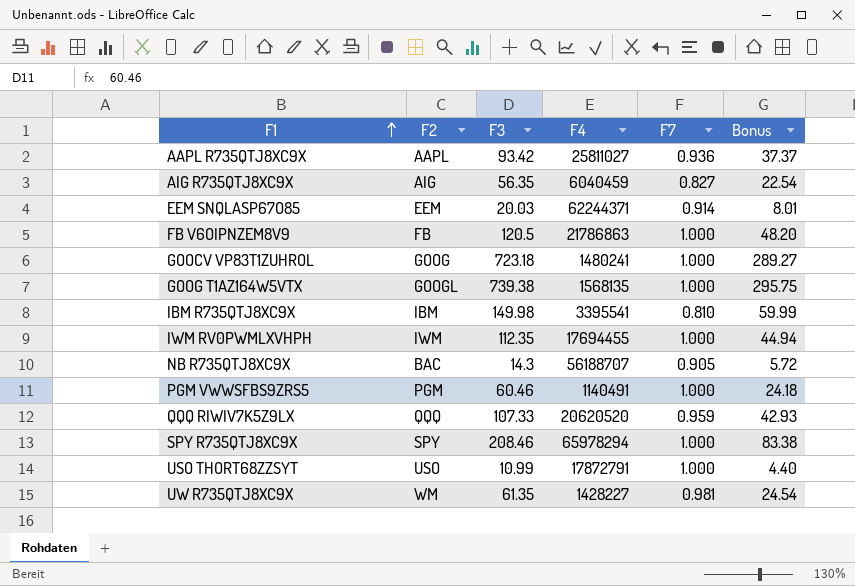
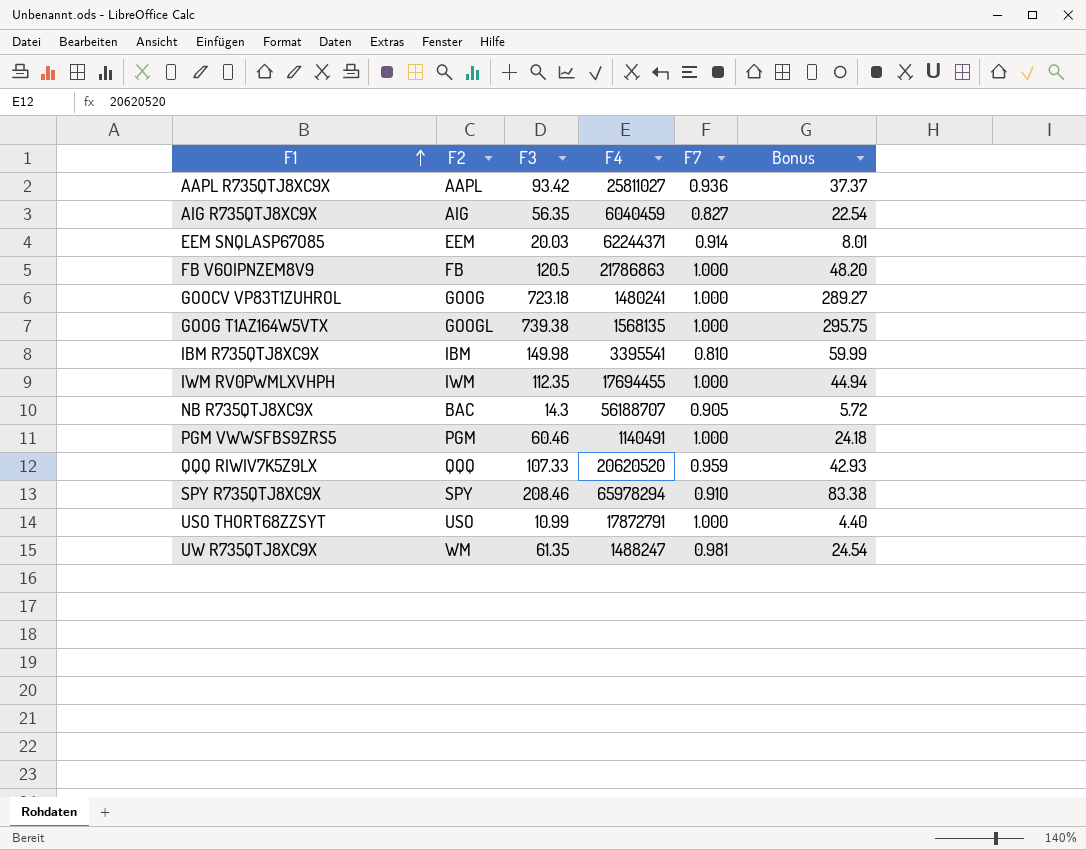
SPY R735QTJ8XC9X | F7: 1.000 -> 0.910
UW R735QTJ8XC9X | F4: 1428227 -> 1488247

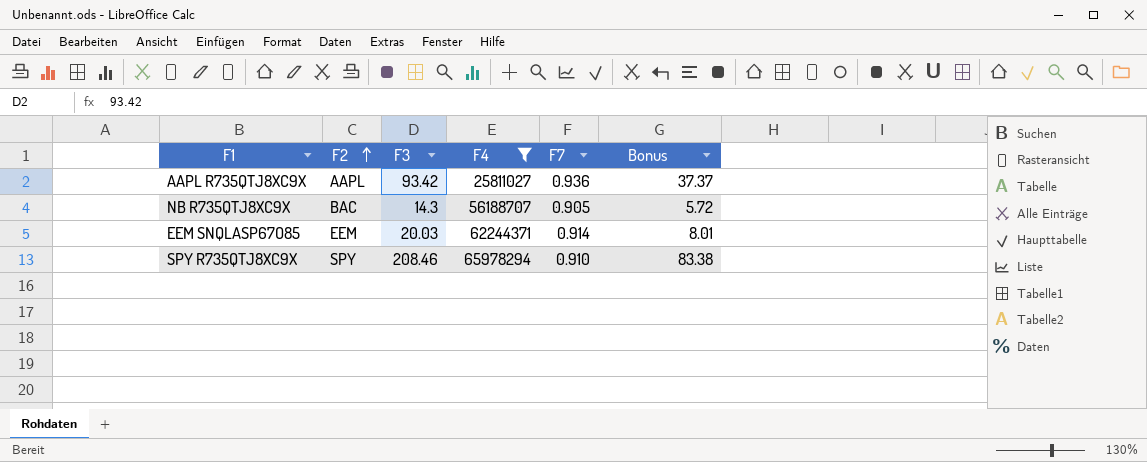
filter: none -> F4 >= 25811027
row order: F1 ascending -> F2 ascending

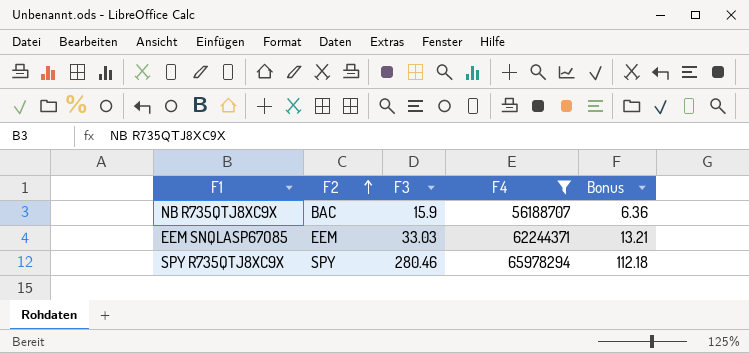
column F7 | position: 5 -> none
row AAPL R735QTJ8XC9X: AAPL | 93.42 | 25811027 | 0.936 | 37.37 -> none
NB R735QTJ8XC9X | F3: 14.3 -> 15.9
NB R735QTJ8XC9X | Bonus: 5.72 -> 6.36
EEM SNQLASP67O85 | F3: 20.03 -> 33.03
EEM SNQLASP67O85 | Bonus: 8.01 -> 13.21
SPY R735QTJ8XC9X | F3: 208.46 -> 280.46
SPY R735QTJ8XC9X | Bonus: 83.38 -> 112.18

